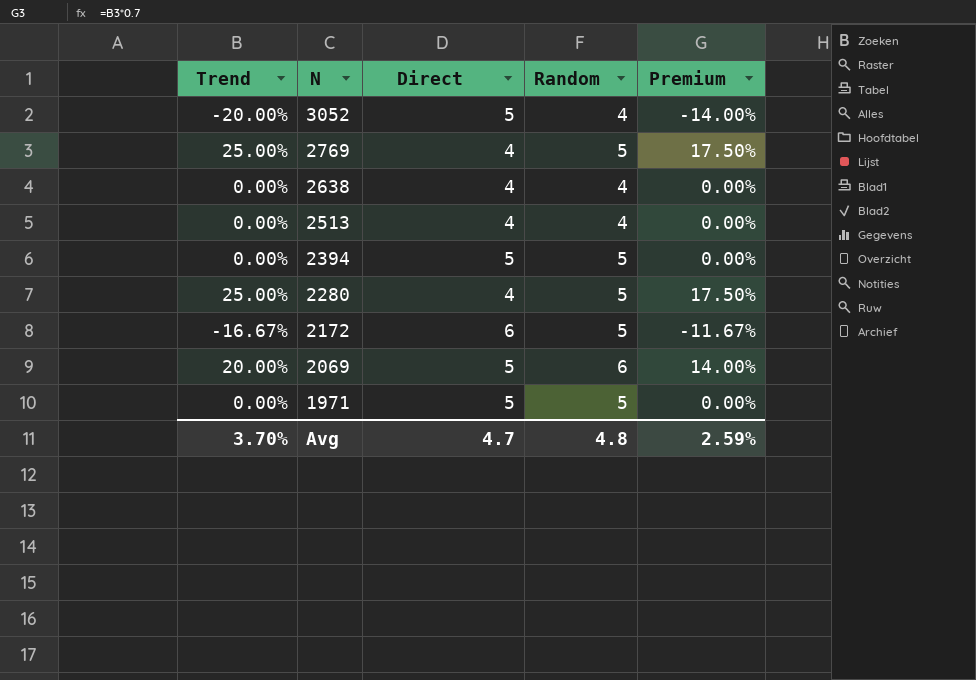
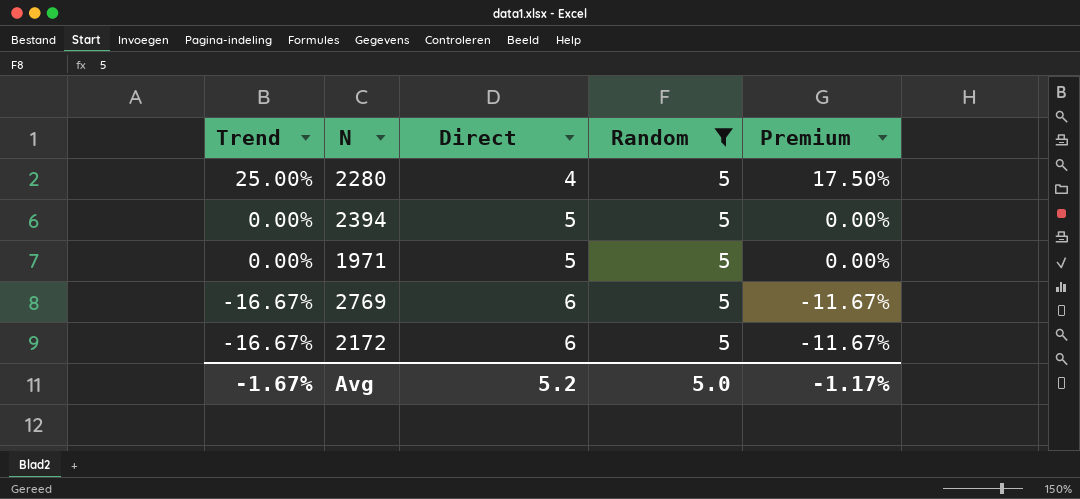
filter: none -> Random = 5
row order: N descending -> Trend descending
2769 | Trend: 25.00% -> -16.67%
2769 | Direct: 4 -> 6
2769 | Premium: 17.50% -> -11.67%
Avg | Trend: 3.70% -> -1.67%
Avg | Direct: 4.7 -> 5.2
Avg | Random: 4.8 -> 5.0
Avg | Premium: 2.59% -> -1.17%

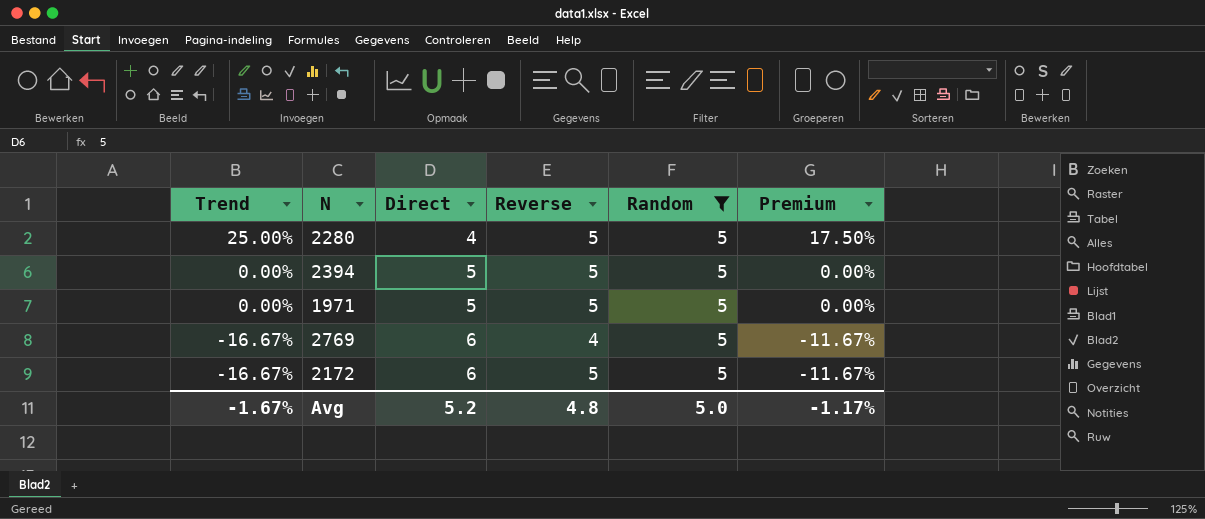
column Reverse | position: none -> 4

